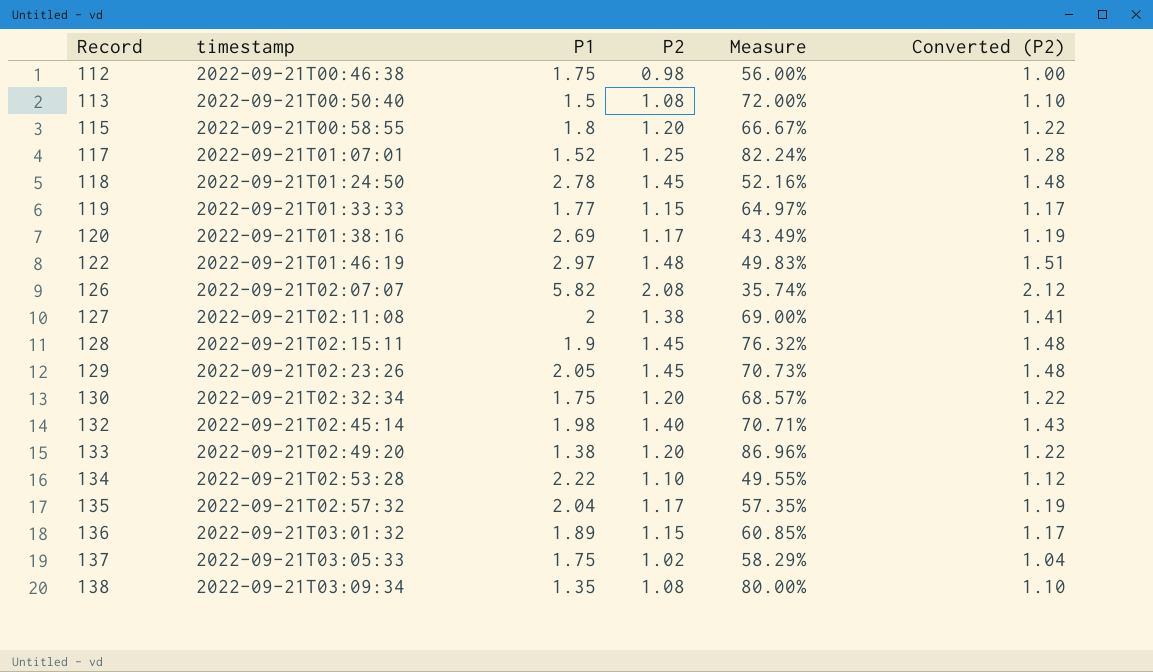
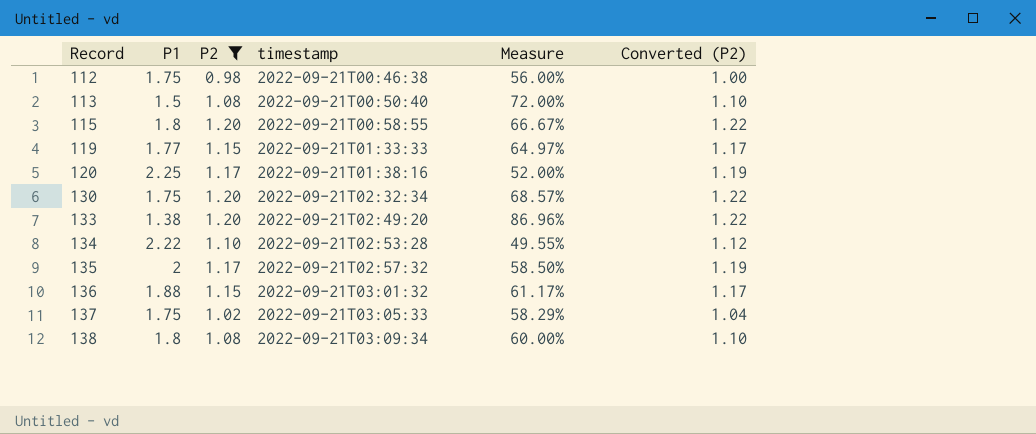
filter: none -> P2 <= 1.20
column timestamp | position: 2 -> 4
120 | P1: 2.69 -> 2.25
120 | Measure: 43.49% -> 52.00%
135 | P1: 2.04 -> 2
135 | Measure: 57.35% -> 58.50%
136 | P1: 1.89 -> 1.88
136 | Measure: 60.85% -> 61.17%
138 | P1: 1.35 -> 1.8
138 | Measure: 80.00% -> 60.00%

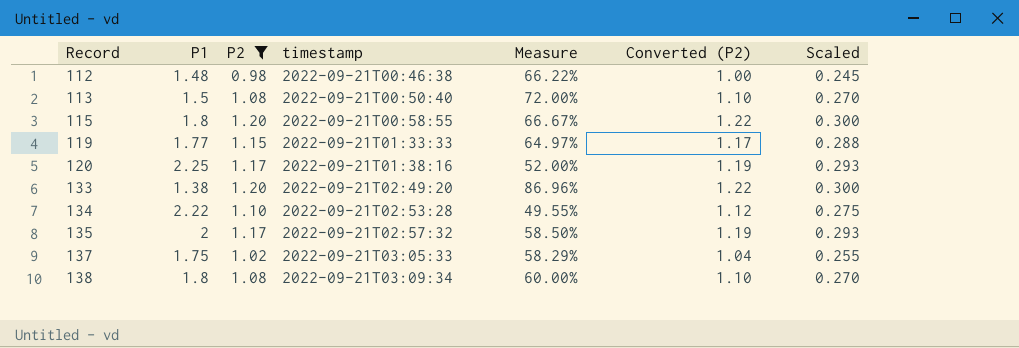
column Scaled | formula: none -> [P2] * 0.25
row 130: 1.75 | 1.20 | 2022-09-21T02:32:34 | 68.57% | 1.22 -> none
row 136: 1.88 | 1.15 | 2022-09-21T03:01:32 | 61.17% | 1.17 -> none
112 | P1: 1.75 -> 1.48
112 | Measure: 56.00% -> 66.22%

